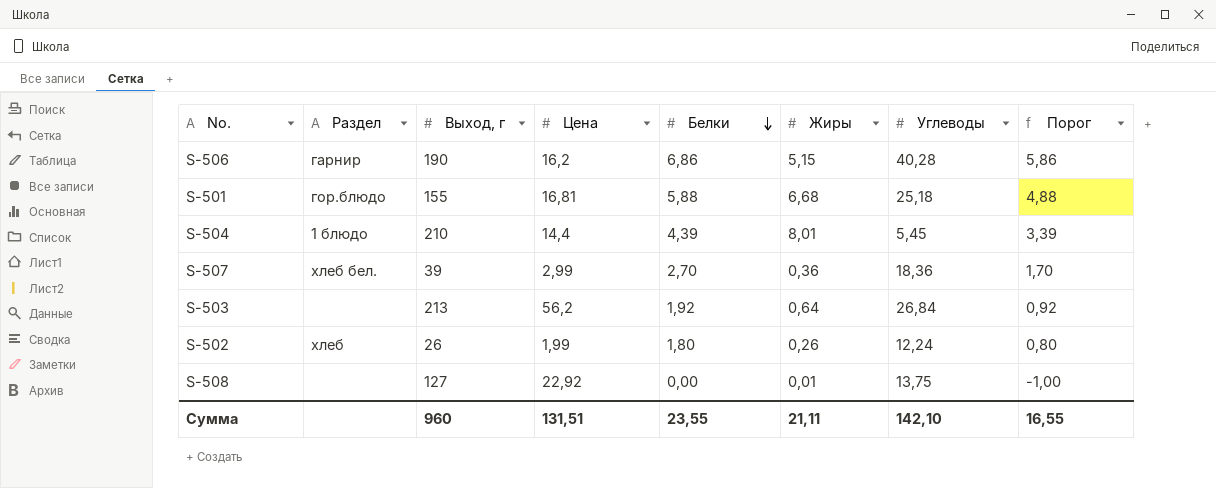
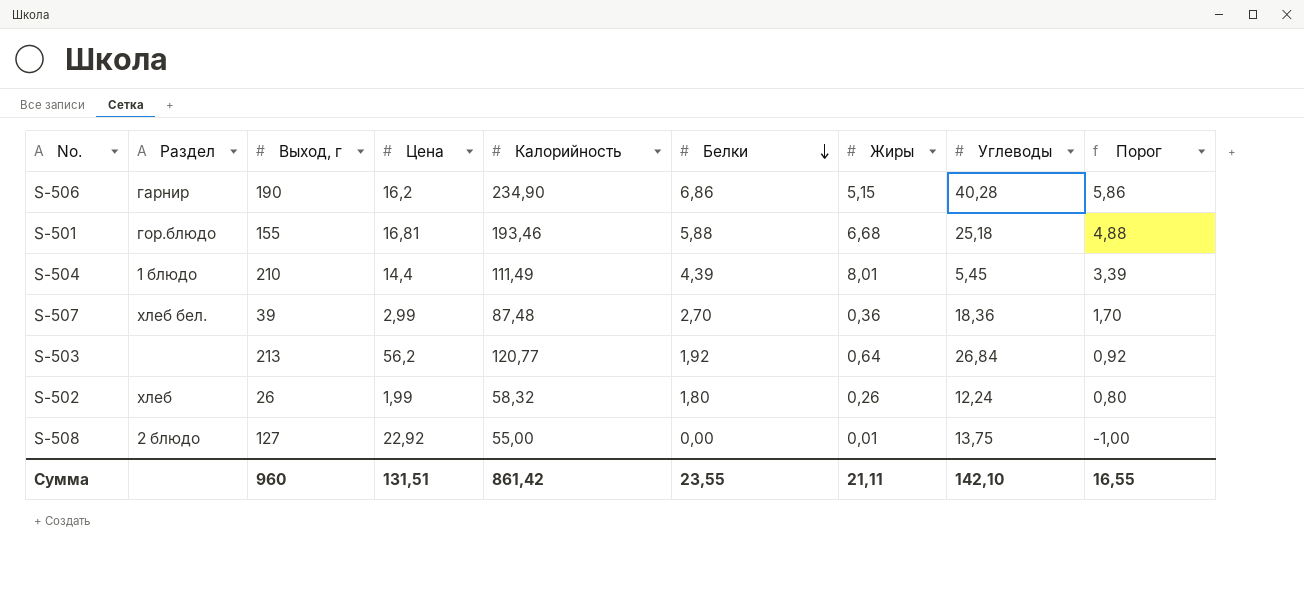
column Калорийность | position: none -> 5
S-508 | Раздел: none -> 2 блюдо

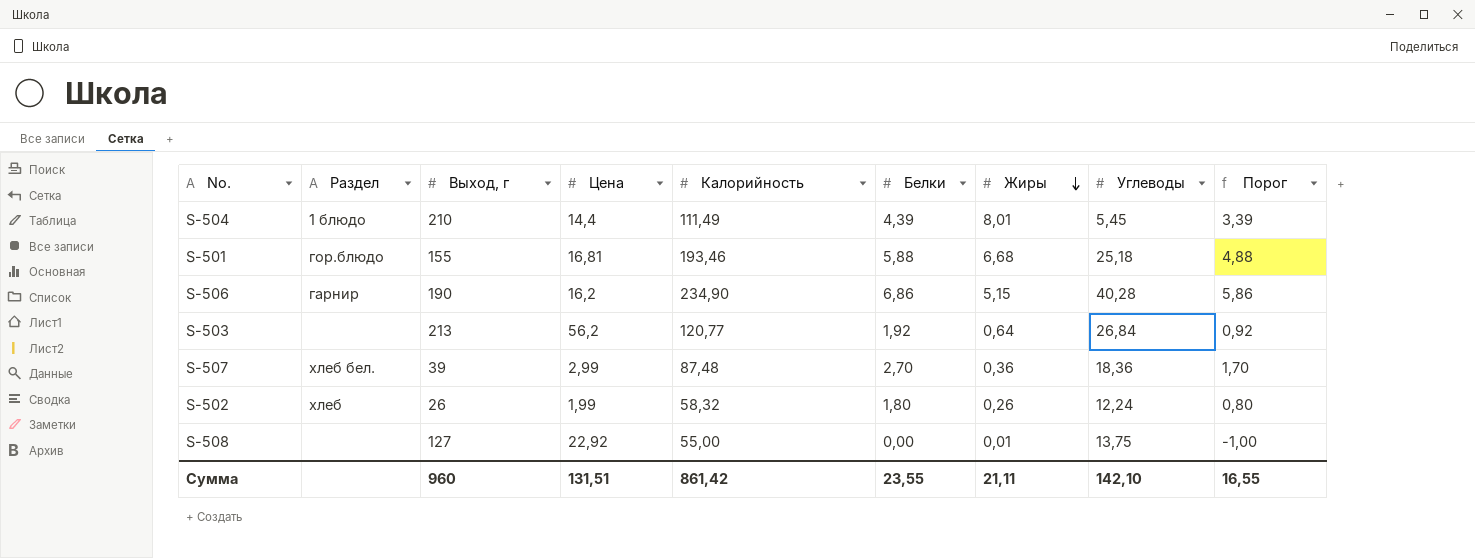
row order: Белки descending -> Жиры descending
S-508 | Раздел: 2 блюдо -> none

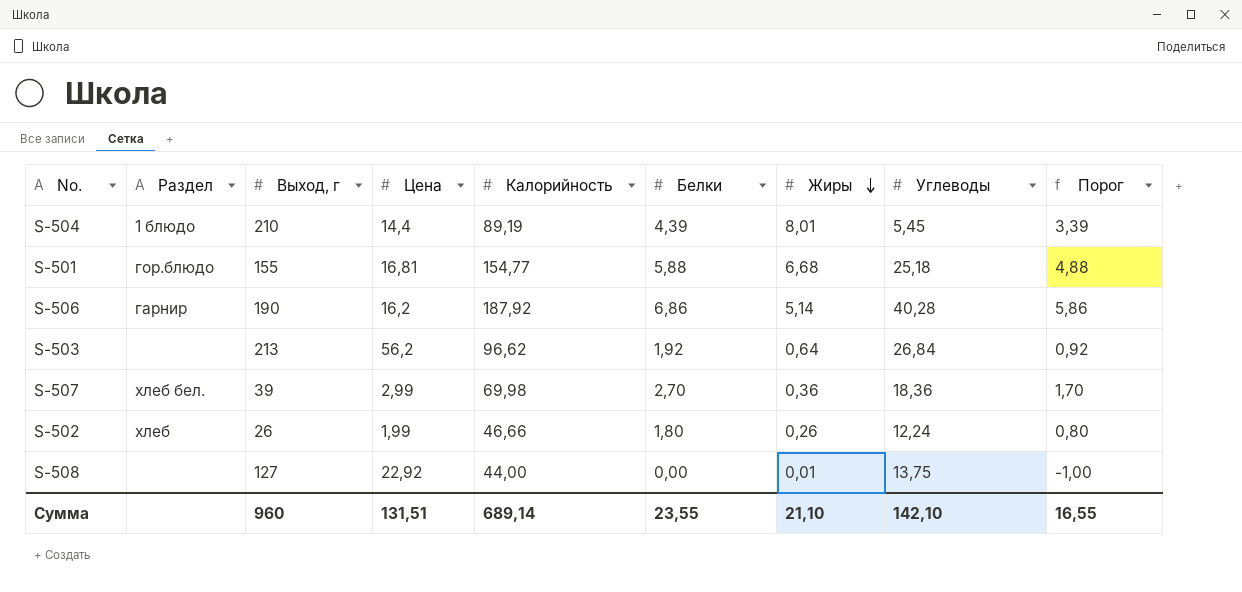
S-504 | Калорийность: 111,49 -> 89,19
S-501 | Калорийность: 193,46 -> 154,77
S-506 | Калорийность: 234,90 -> 187,92
S-506 | Жиры: 5,15 -> 5,14
S-503 | Калорийность: 120,77 -> 96,62
S-507 | Калорийность: 87,48 -> 69,98
S-502 | Калорийность: 58,32 -> 46,66
S-508 | Калорийность: 55,00 -> 44,00
Сумма | Калорийность: 861,42 -> 689,14
Сумма | Жиры: 21,11 -> 21,10

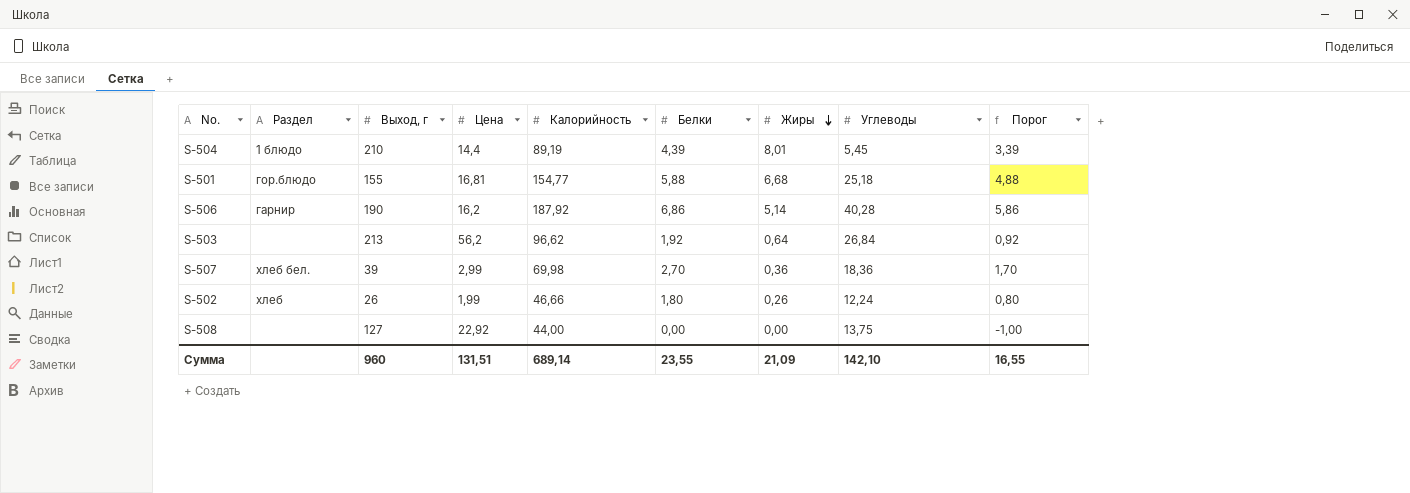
S-508 | Жиры: 0,01 -> 0,00
Сумма | Жиры: 21,10 -> 21,09

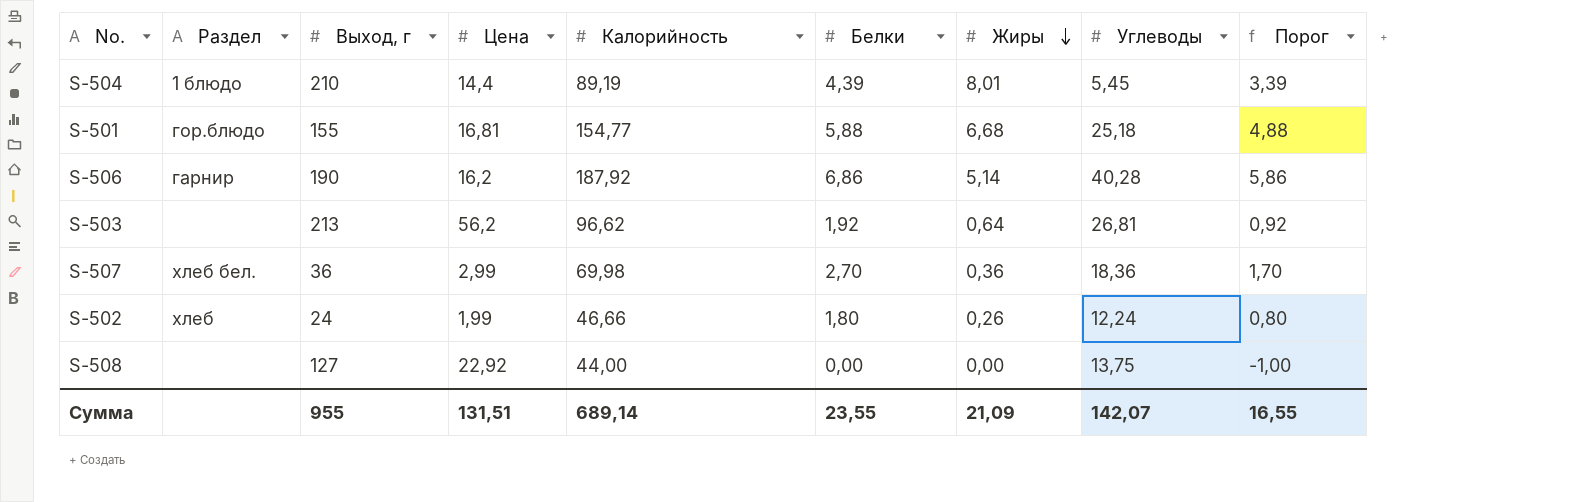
S-503 | Углеводы: 26,84 -> 26,81
S-507 | Выход, г: 39 -> 36
S-502 | Выход, г: 26 -> 24
Сумма | Выход, г: 960 -> 955
Сумма | Углеводы: 142,10 -> 142,07

